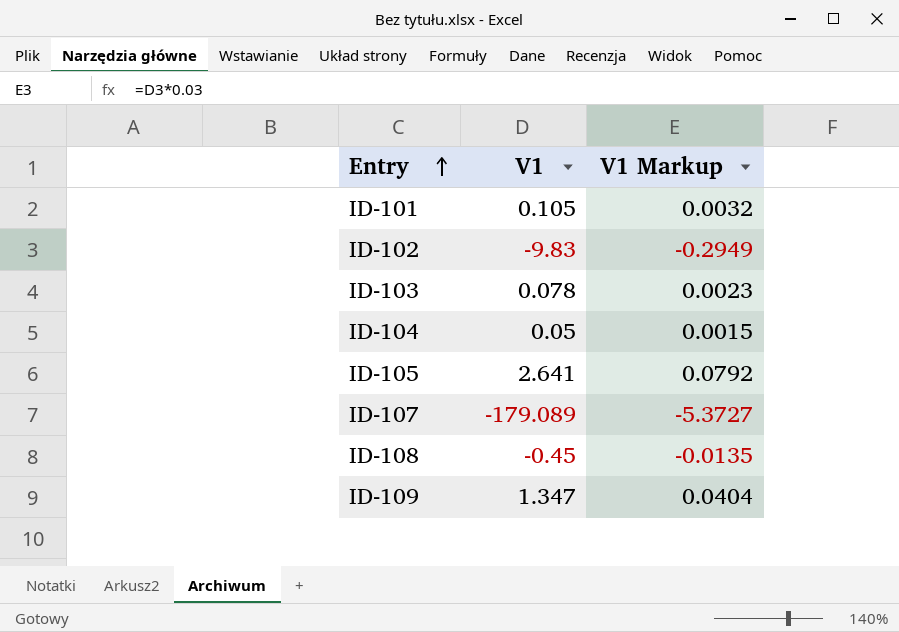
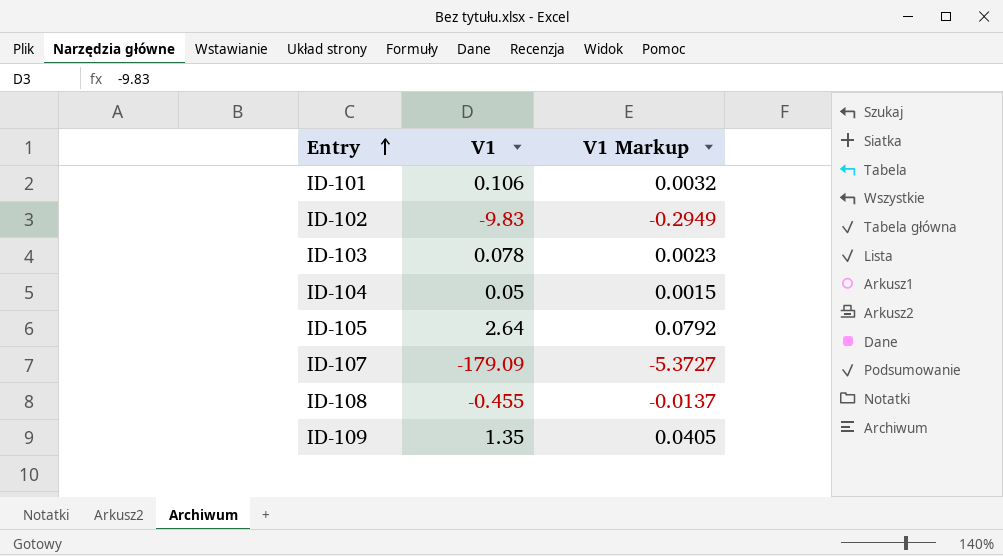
ID-101 | V1: 0.105 -> 0.106
ID-105 | V1: 2.641 -> 2.64
ID-107 | V1: -179.089 -> -179.09
ID-108 | V1: -0.45 -> -0.455
ID-108 | V1 Markup: -0.0135 -> -0.0137
ID-109 | V1: 1.347 -> 1.35
ID-109 | V1 Markup: 0.0404 -> 0.0405

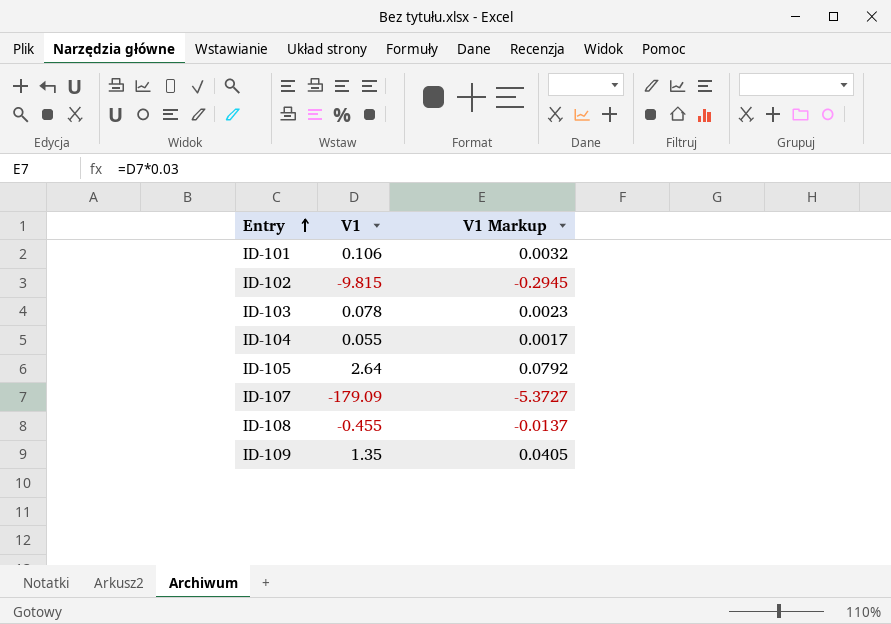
ID-102 | V1: -9.83 -> -9.815
ID-102 | V1 Markup: -0.2949 -> -0.2945
ID-104 | V1: 0.05 -> 0.055
ID-104 | V1 Markup: 0.0015 -> 0.0017

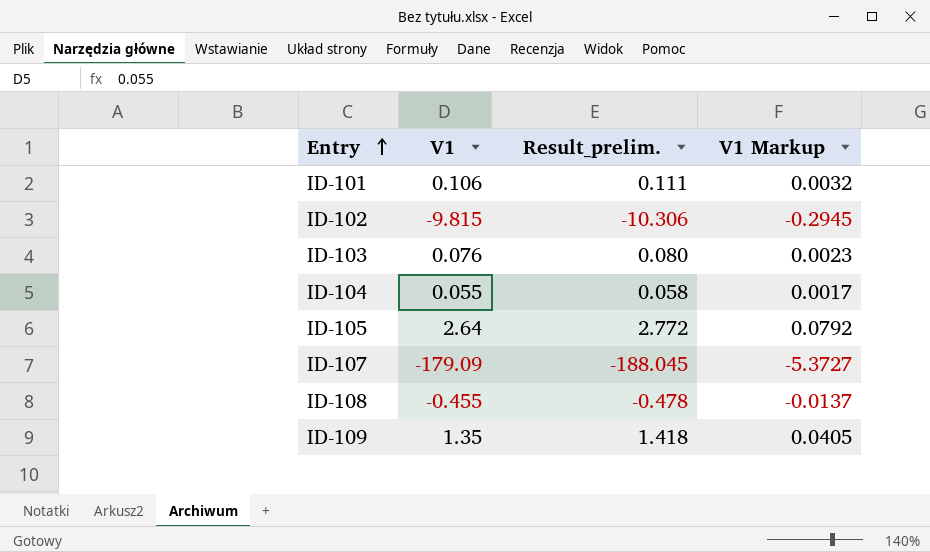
column Result_prelim. | formula: none -> [V1] * 1.05
ID-103 | V1: 0.078 -> 0.076

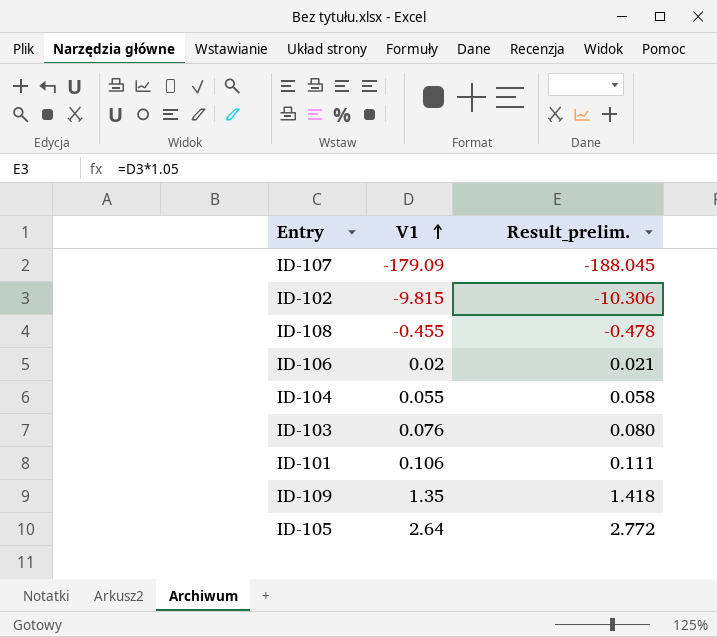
row order: Entry ascending -> V1 ascending
column V1 Markup | formula: [V1] * 0.03 -> none
row ID-106: none -> 0.02 | 0.021

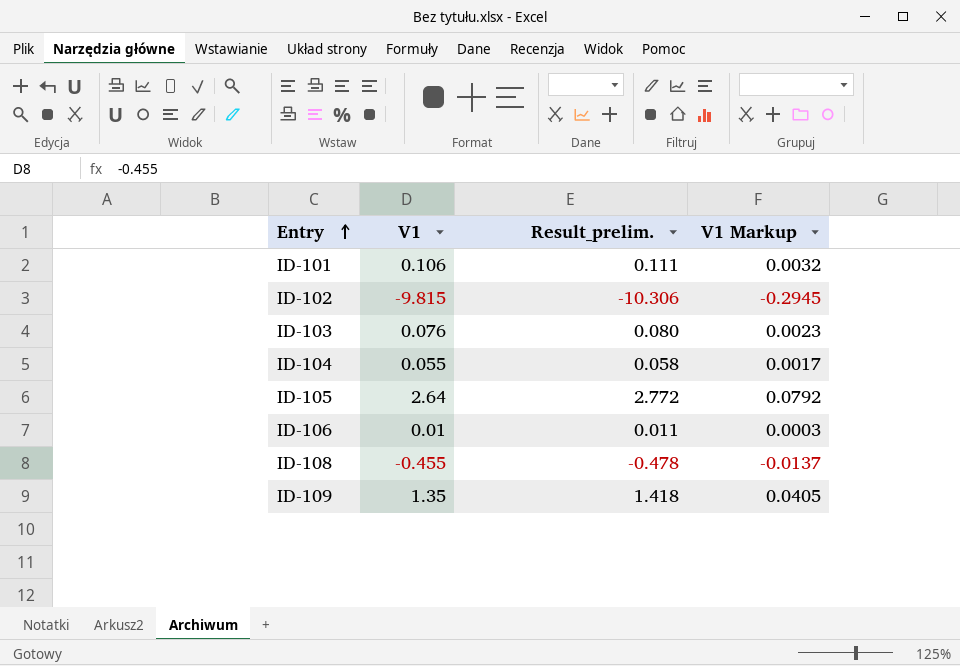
row order: V1 ascending -> Entry ascending
column V1 Markup | formula: none -> [V1] * 0.03
row ID-107: -179.09 | -188.045 -> none
ID-106 | V1: 0.02 -> 0.01
ID-106 | Result_prelim.: 0.021 -> 0.011

